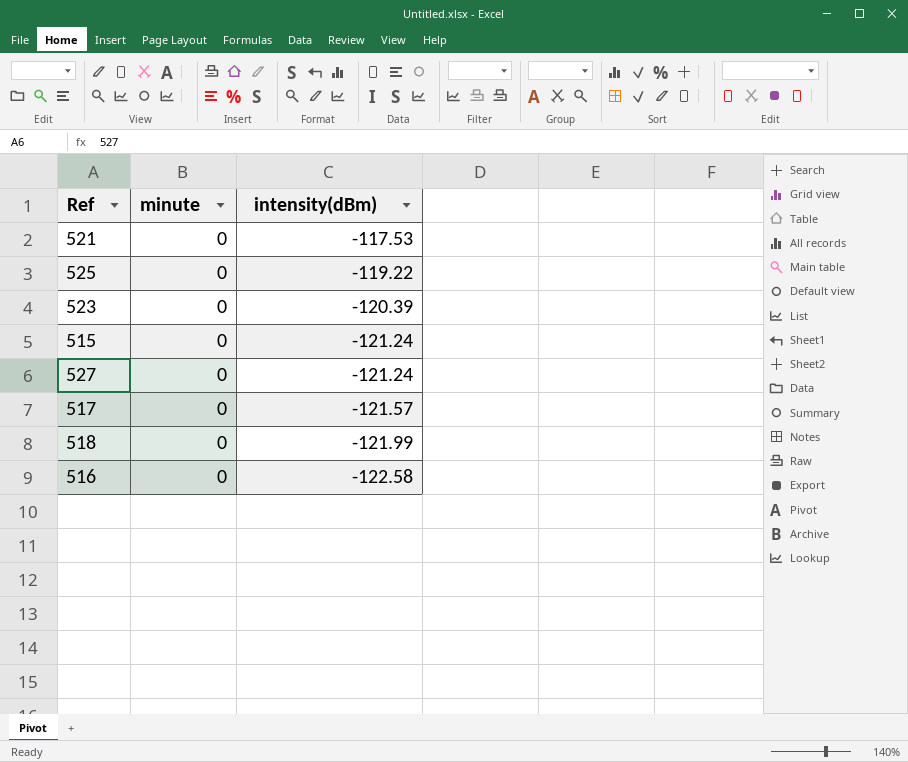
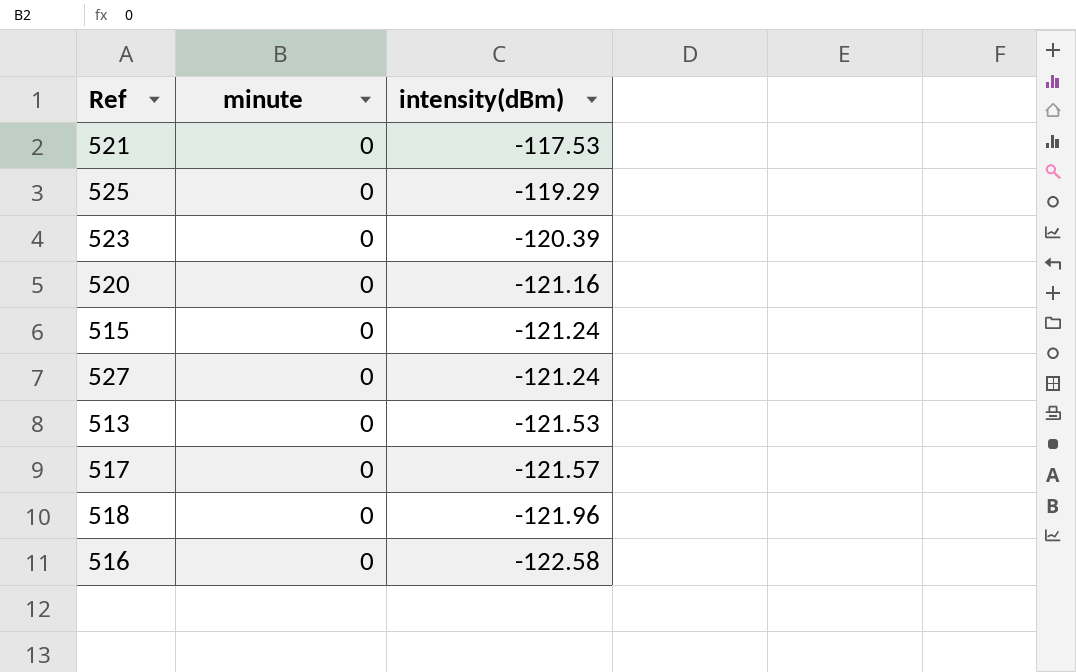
525 | intensity(dBm): -119.22 -> -119.29
row 520: none -> 0 | -121.16
row 513: none -> 0 | -121.53
518 | intensity(dBm): -121.99 -> -121.96

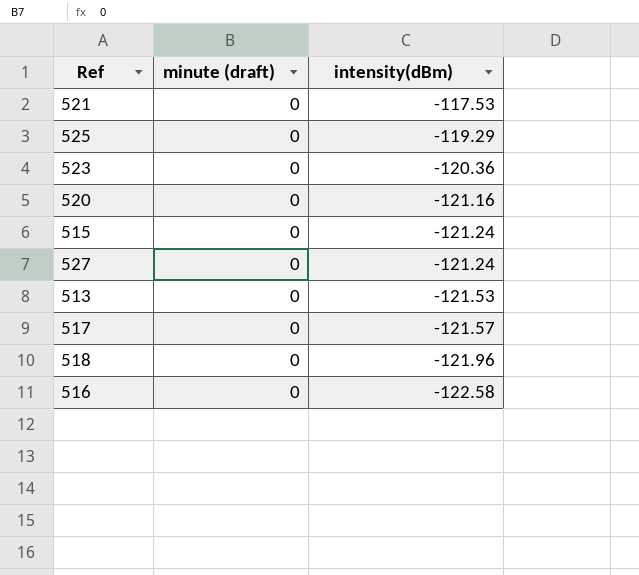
column name: minute -> minute (draft)
523 | intensity(dBm): -120.39 -> -120.36

